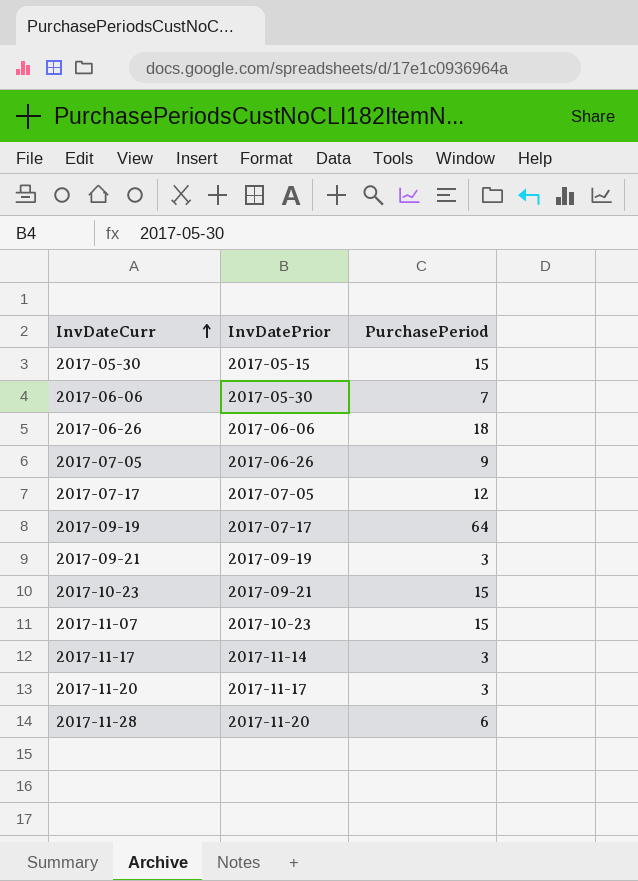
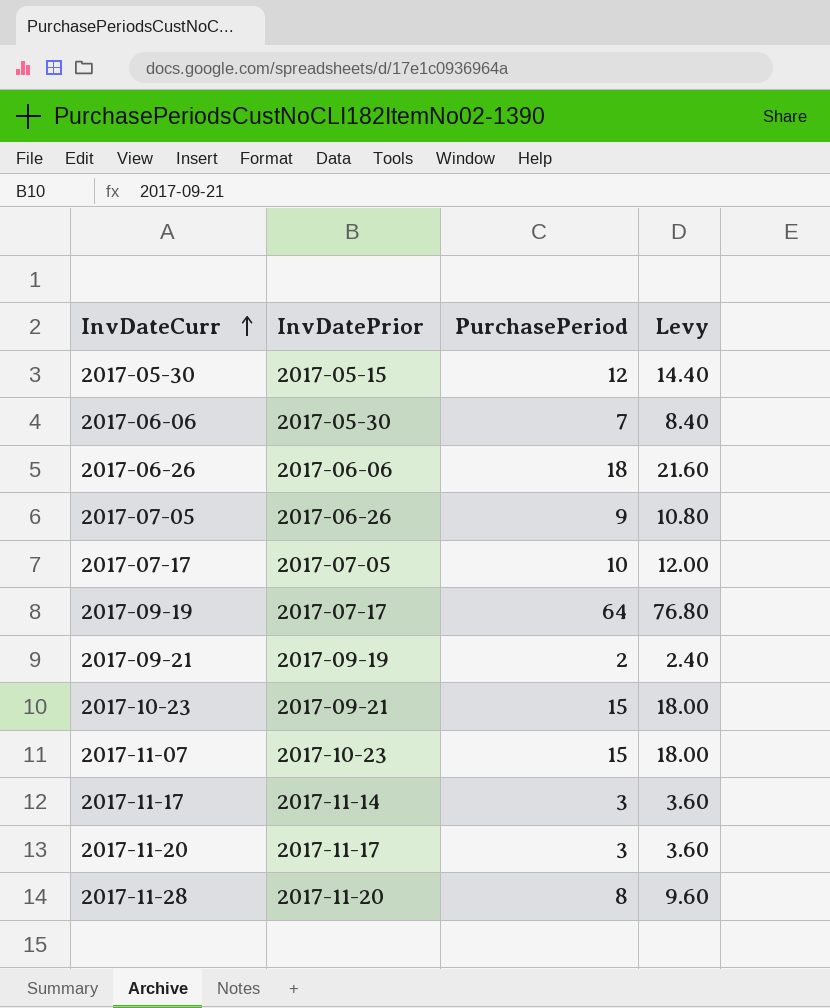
column Levy | formula: none -> [PurchasePeriod] * 1.2
2017-05-30 | PurchasePeriod: 15 -> 12
2017-07-17 | PurchasePeriod: 12 -> 10
2017-09-21 | PurchasePeriod: 3 -> 2
2017-11-28 | PurchasePeriod: 6 -> 8

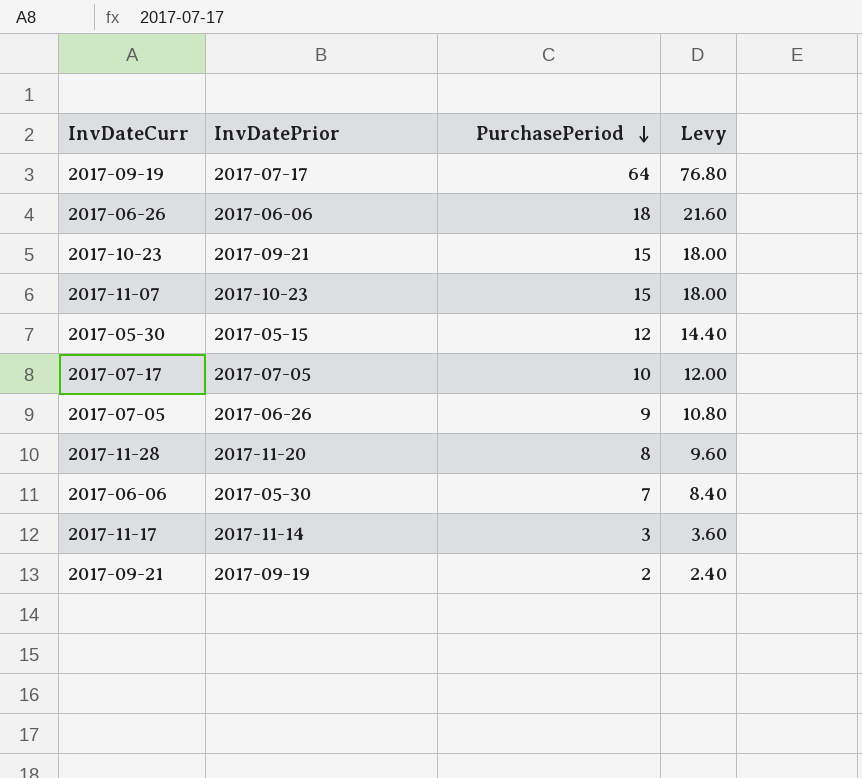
row order: InvDateCurr ascending -> PurchasePeriod descending
row 2017-11-20: 2017-11-17 | 3 | 3.60 -> none

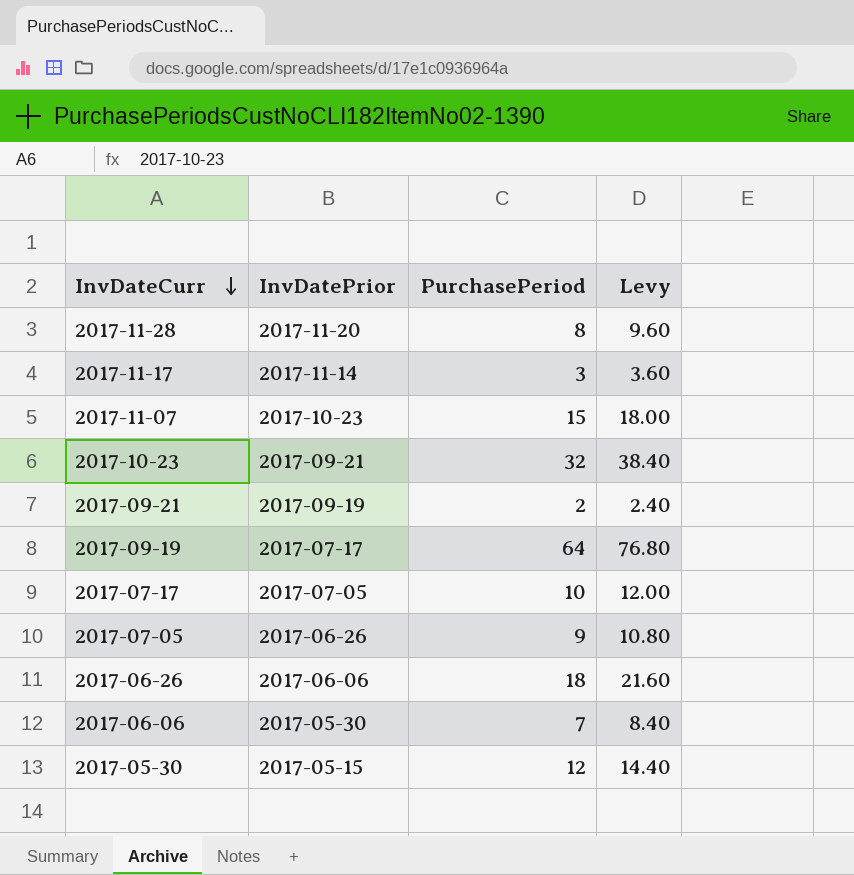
row order: PurchasePeriod descending -> InvDateCurr descending
2017-10-23 | PurchasePeriod: 15 -> 32
2017-10-23 | Levy: 18.00 -> 38.40

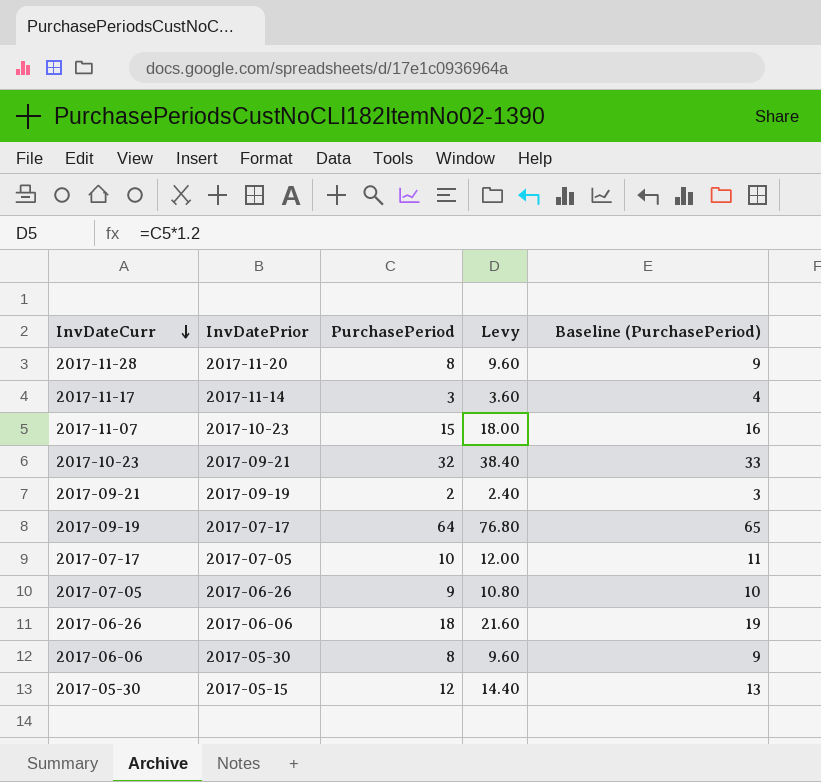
column Baseline (PurchasePeriod) | formula: none -> [PurchasePeriod] + 1
2017-06-06 | PurchasePeriod: 7 -> 8
2017-06-06 | Levy: 8.40 -> 9.60

